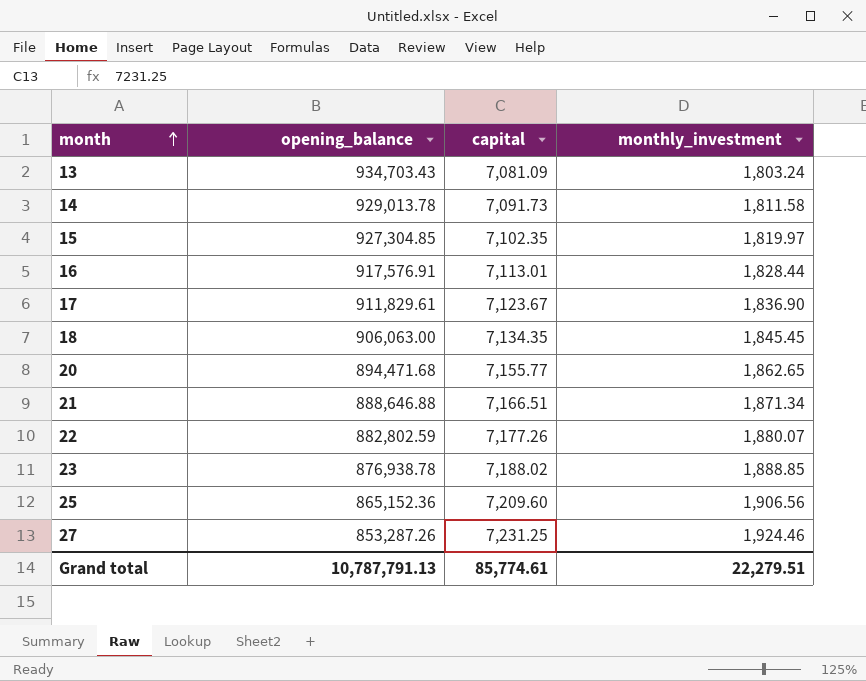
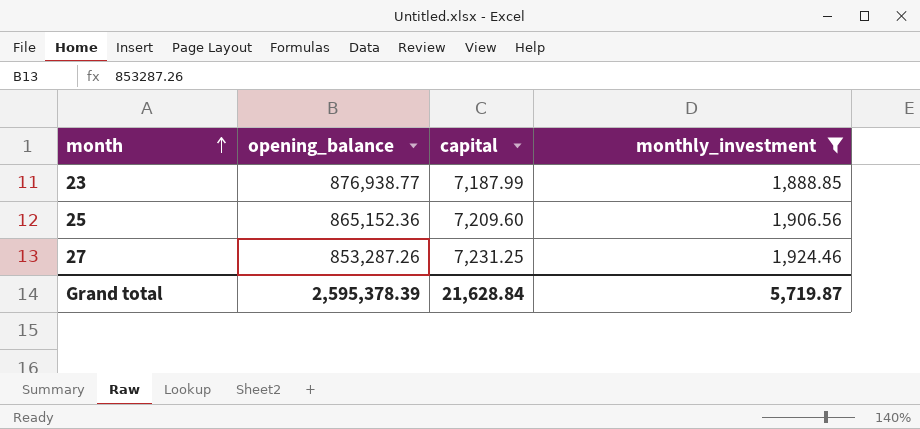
filter: none -> monthly_investment >= 1,888.85
23 | opening_balance: 876,938.78 -> 876,938.77
23 | capital: 7,188.02 -> 7,187.99
Grand total | opening_balance: 10,787,791.13 -> 2,595,378.39
Grand total | capital: 85,774.61 -> 21,628.84
Grand total | monthly_investment: 22,279.51 -> 5,719.87

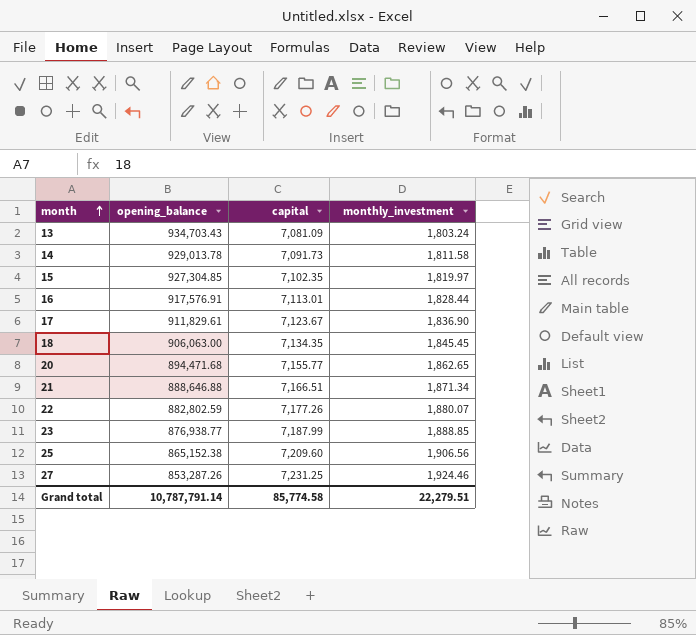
filter: monthly_investment >= 1,888.85 -> none
25 | opening_balance: 865,152.36 -> 865,152.38
Grand total | opening_balance: 2,595,378.39 -> 10,787,791.14
Grand total | capital: 21,628.84 -> 85,774.58
Grand total | monthly_investment: 5,719.87 -> 22,279.51

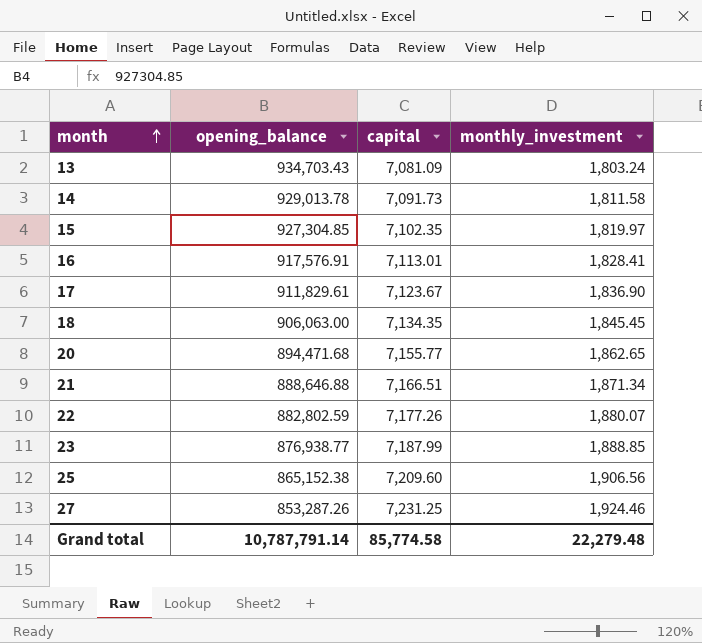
16 | monthly_investment: 1,828.44 -> 1,828.41
Grand total | monthly_investment: 22,279.51 -> 22,279.48

